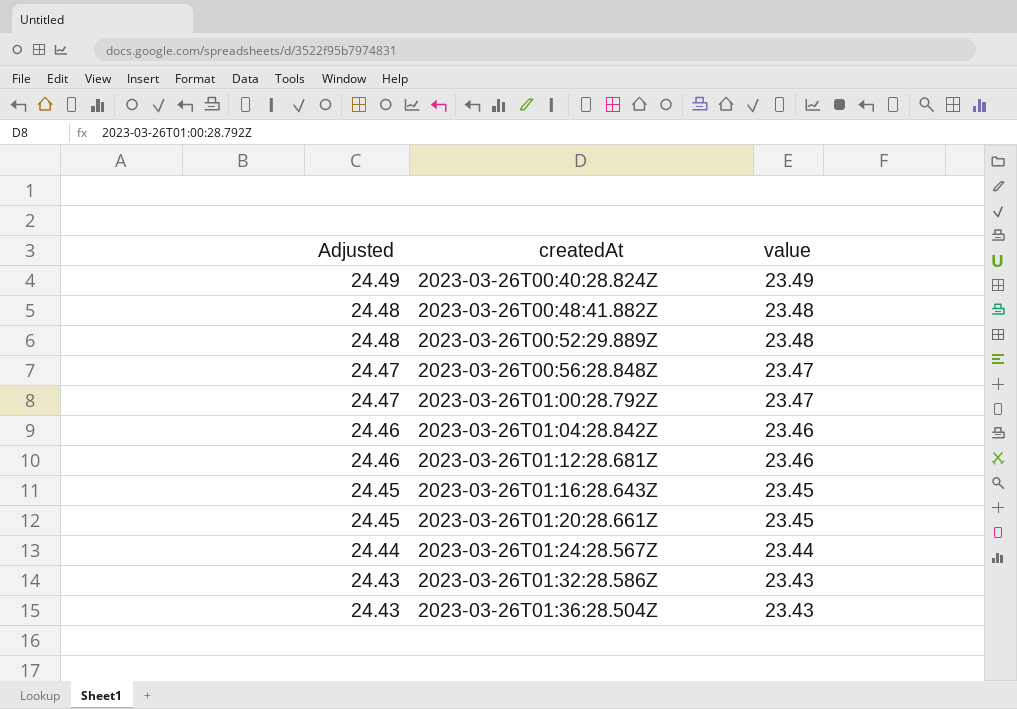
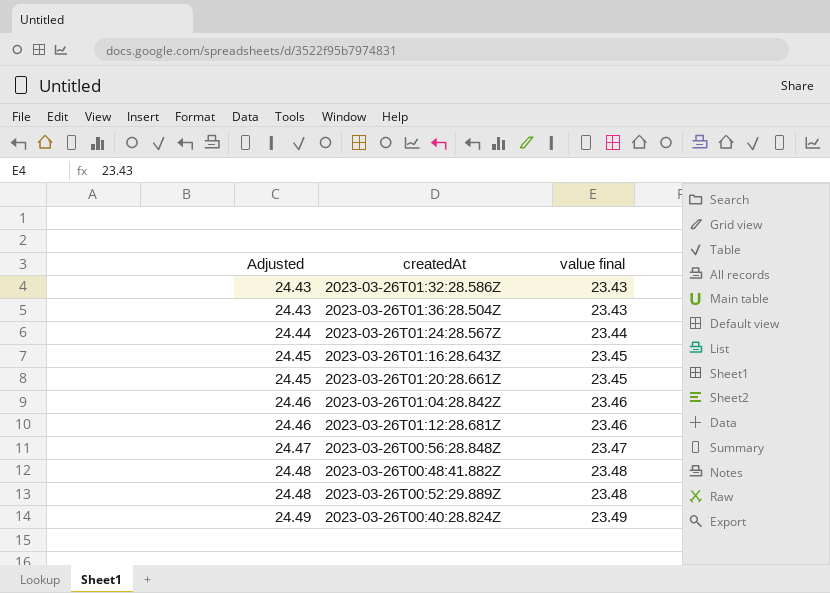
row order: Adjusted descending -> Adjusted ascending
column name: value -> value final
row 2023-03-26T01:00:28.792Z: 24.47 | 23.47 -> none

